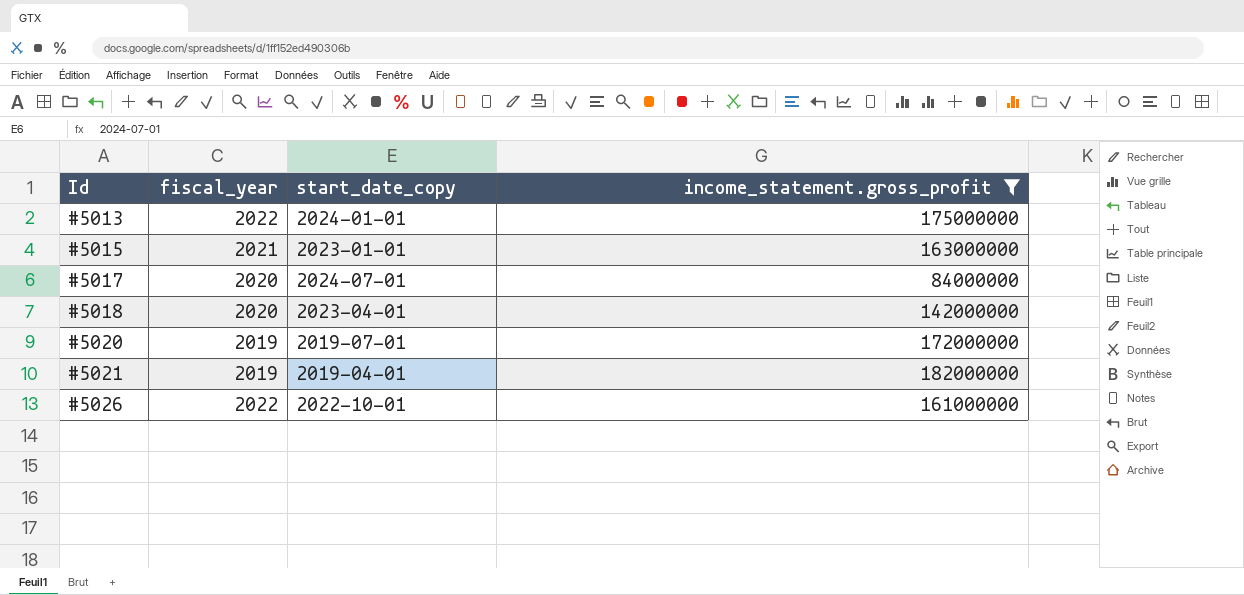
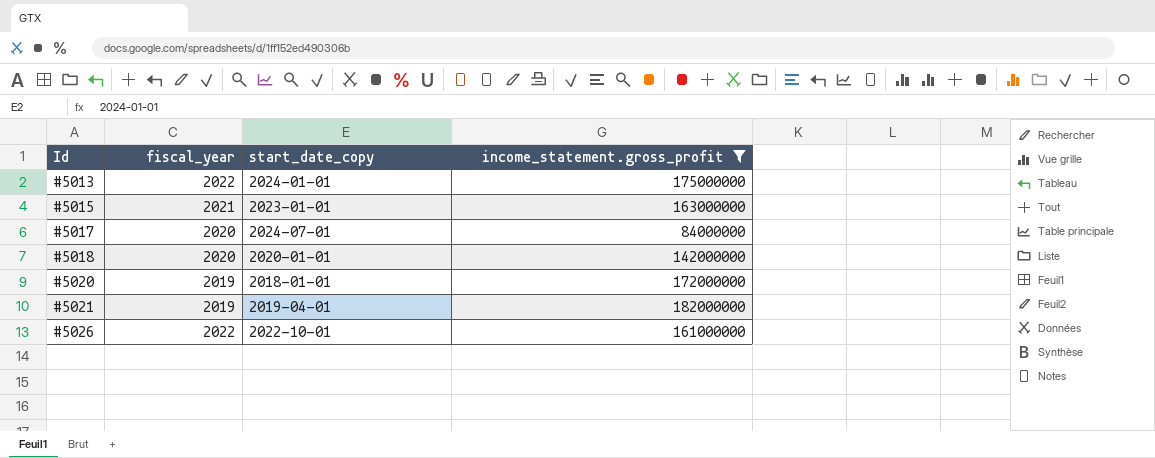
#5018 | start_date_copy: 2023-04-01 -> 2020-01-01
#5020 | start_date_copy: 2019-07-01 -> 2018-01-01

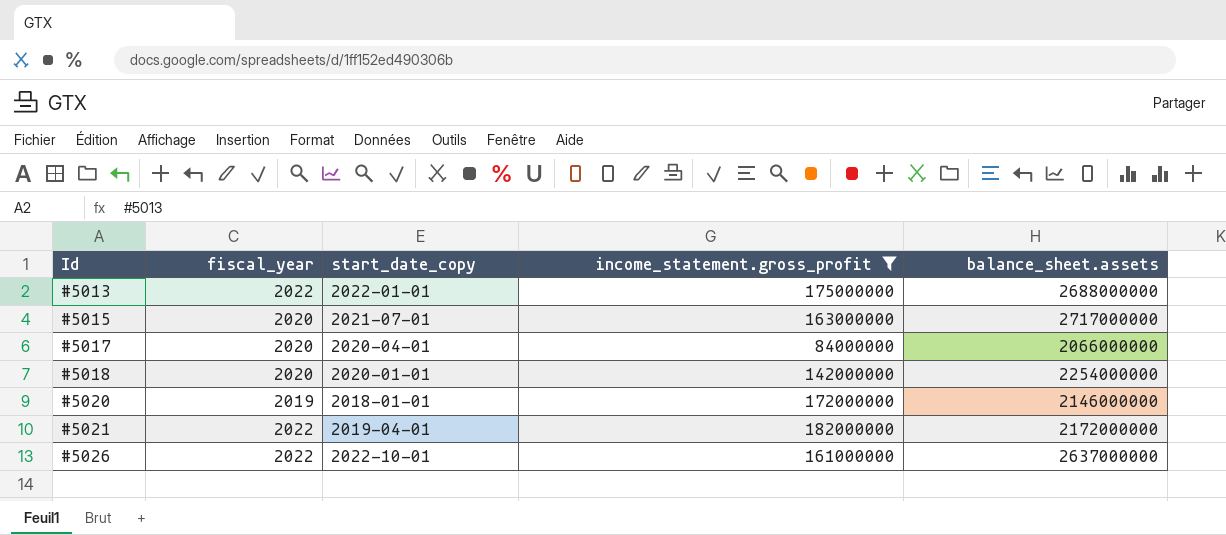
column balance_sheet.assets | position: none -> 5
#5013 | start_date_copy: 2024-01-01 -> 2022-01-01
#5015 | fiscal_year: 2021 -> 2020
#5015 | start_date_copy: 2023-01-01 -> 2021-07-01
#5017 | start_date_copy: 2024-07-01 -> 2020-04-01
#5021 | fiscal_year: 2019 -> 2022

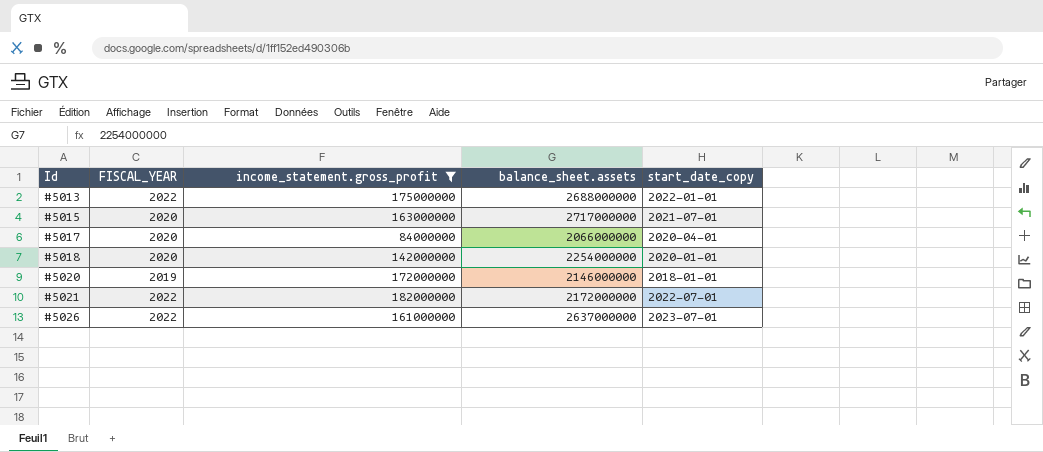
column name: fiscal_year -> FISCAL_YEAR
column start_date_copy | position: 3 -> 5
#5021 | start_date_copy: 2019-04-01 -> 2022-07-01
#5026 | start_date_copy: 2022-10-01 -> 2023-07-01

